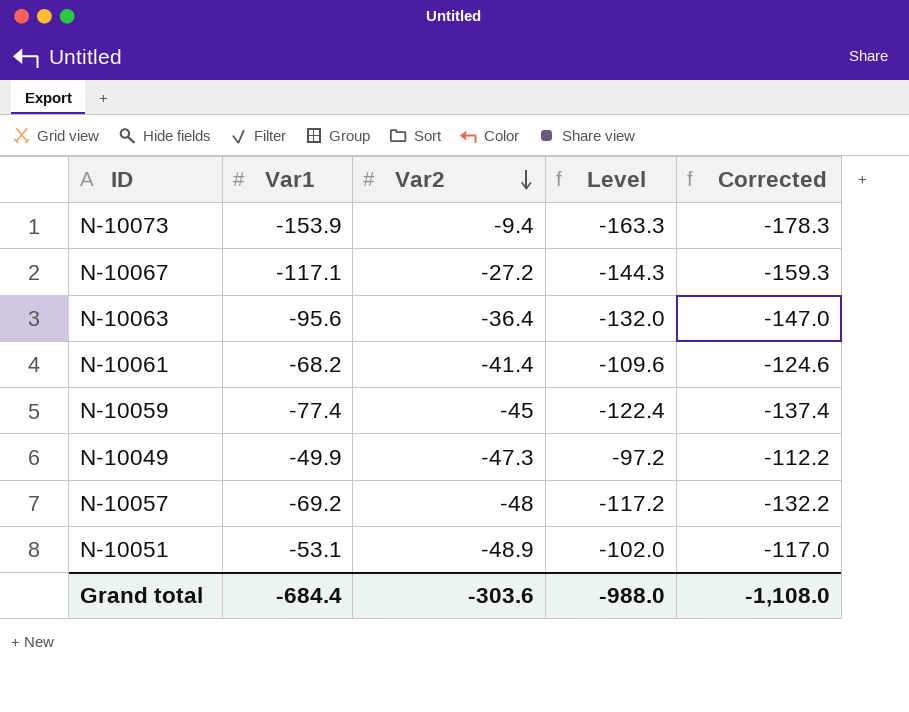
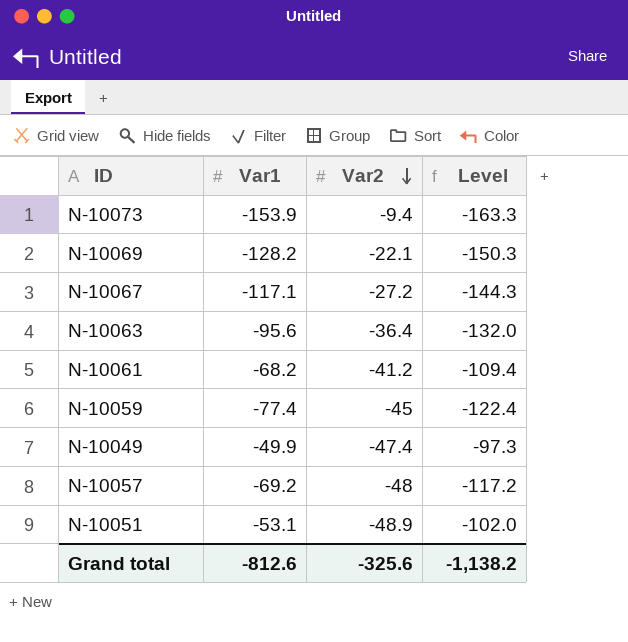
column Corrected | formula: [Level] - 15 -> none
row N-10069: none -> -128.2 | -22.1 | -150.3
N-10061 | Var2: -41.4 -> -41.2
N-10061 | Level: -109.6 -> -109.4
N-10049 | Var2: -47.3 -> -47.4
N-10049 | Level: -97.2 -> -97.3
Grand total | Var1: -684.4 -> -812.6
Grand total | Var2: -303.6 -> -325.6
Grand total | Level: -988.0 -> -1,138.2

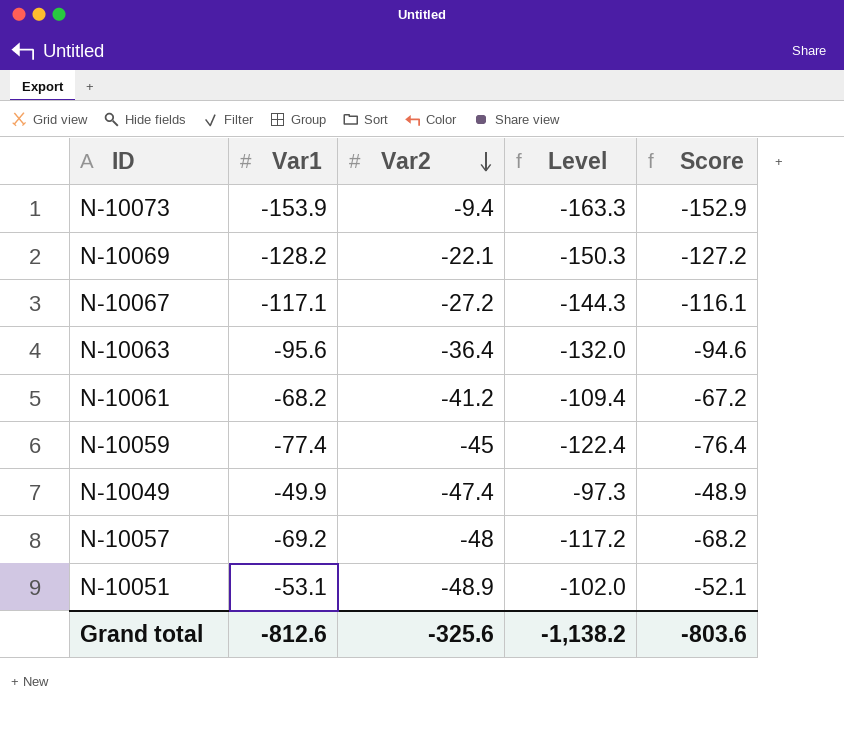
column Score | formula: none -> [Var1] + 1

